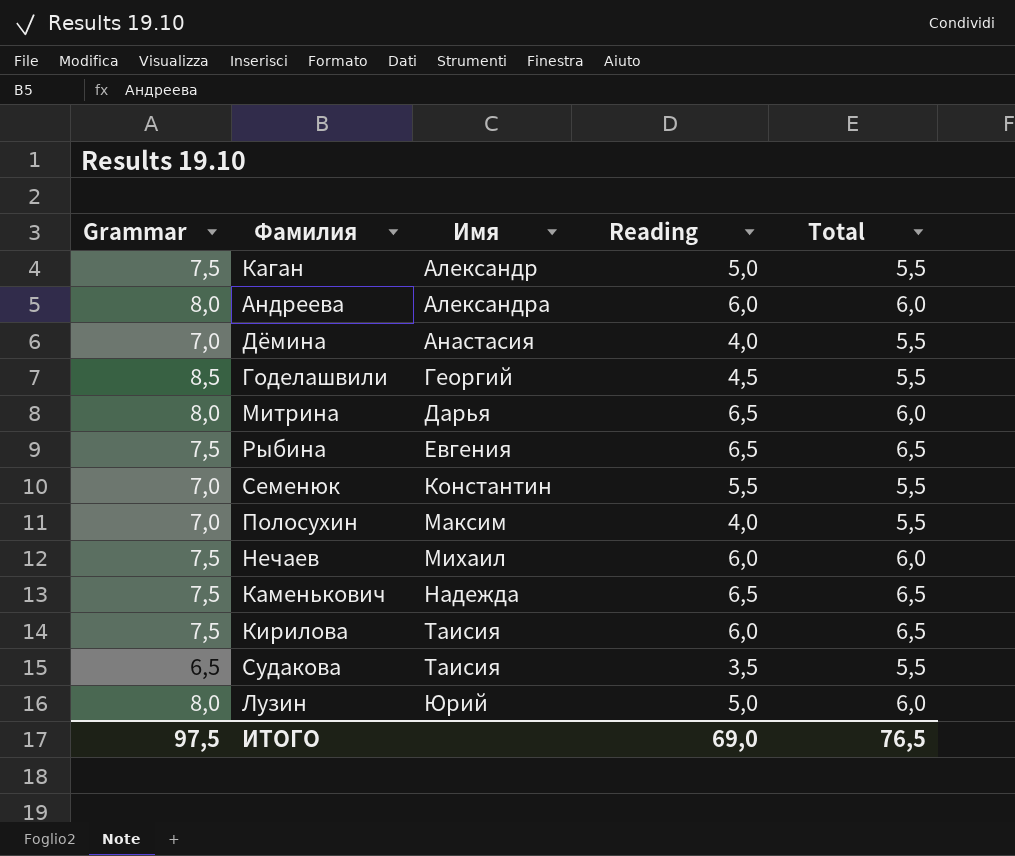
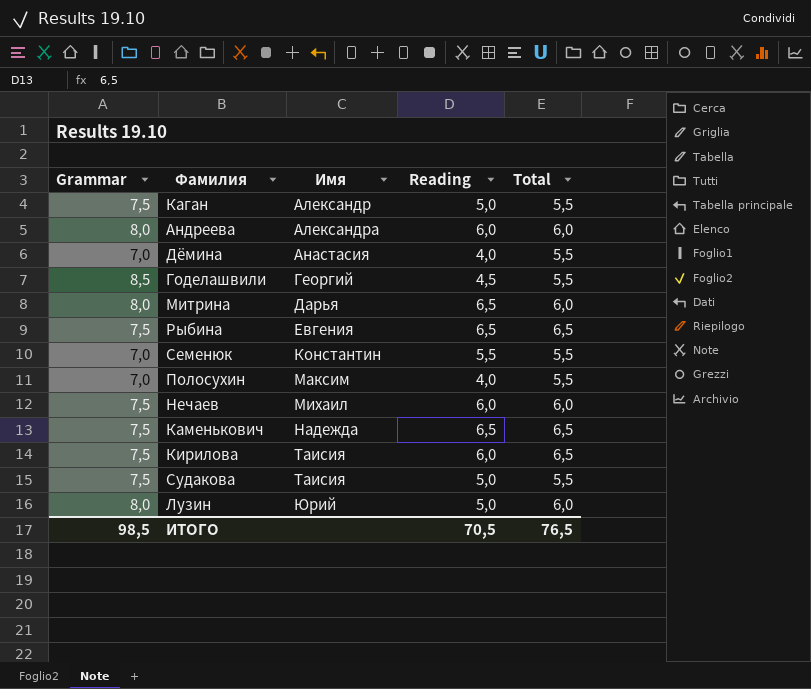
Судакова | Grammar: 6,5 -> 7,5
Судакова | Reading: 3,5 -> 5,0
ИТОГО | Grammar: 97,5 -> 98,5
ИТОГО | Reading: 69,0 -> 70,5

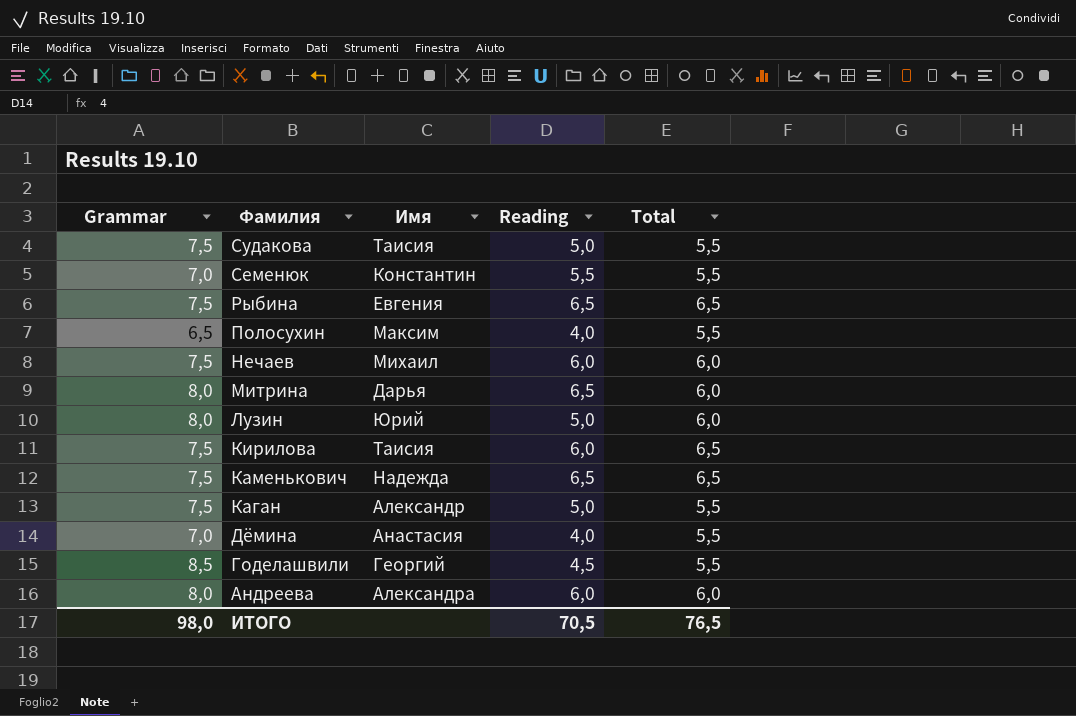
row order: Имя ascending -> Фамилия descending
Полосухин | Grammar: 7,0 -> 6,5
ИТОГО | Grammar: 98,5 -> 98,0

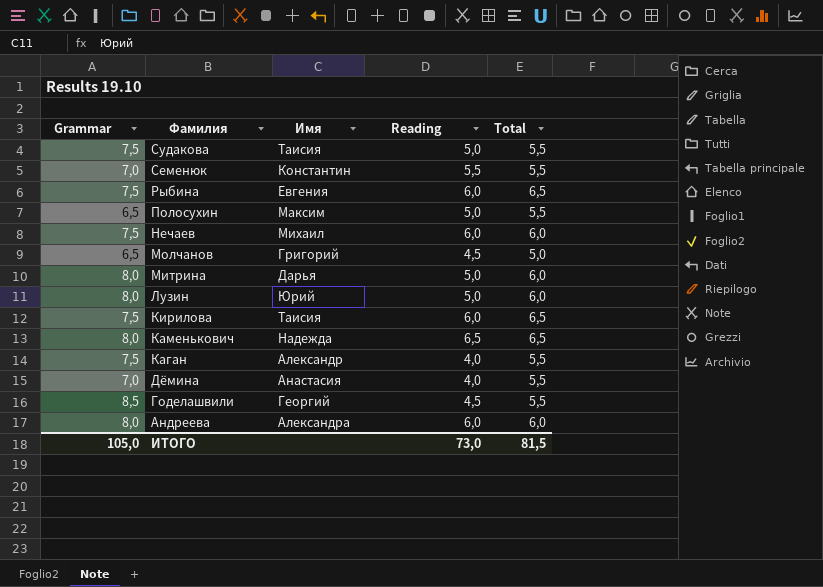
Рыбина | Reading: 6,5 -> 6,0
Полосухин | Reading: 4,0 -> 5,0
row Молчанов: none -> 6,5 | Григорий | 4,5 | 5,0
Митрина | Reading: 6,5 -> 5,0
Каменькович | Grammar: 7,5 -> 8,0
Каган | Reading: 5,0 -> 4,0
ИТОГО | Grammar: 98,0 -> 105,0
ИТОГО | Reading: 70,5 -> 73,0
ИТОГО | Total: 76,5 -> 81,5

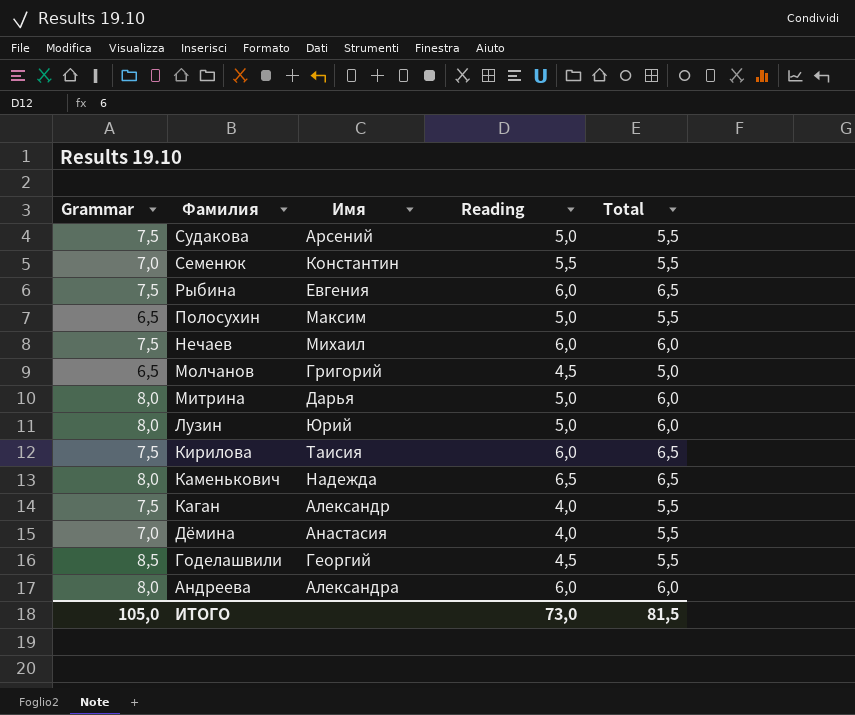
Судакова | Имя: Таисия -> Арсений

